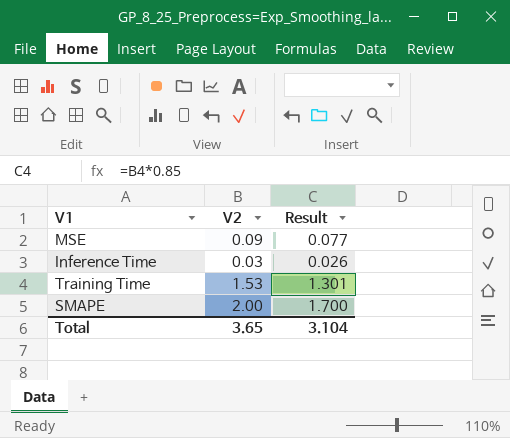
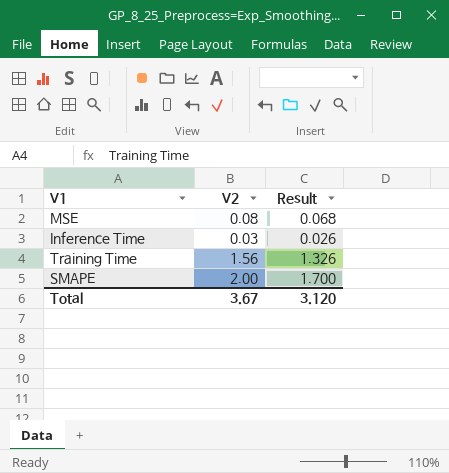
MSE | V2: 0.09 -> 0.08
MSE | Result: 0.077 -> 0.068
Training Time | V2: 1.53 -> 1.56
Training Time | Result: 1.301 -> 1.326
Total | V2: 3.65 -> 3.67
Total | Result: 3.104 -> 3.120

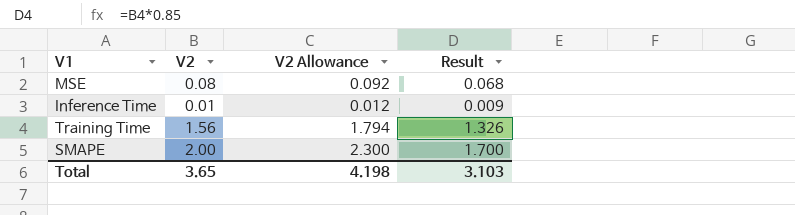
column V2 Allowance | formula: none -> [V2] * 1.15
Inference Time | V2: 0.03 -> 0.01
Inference Time | Result: 0.026 -> 0.009
Total | V2: 3.67 -> 3.65
Total | Result: 3.120 -> 3.103

